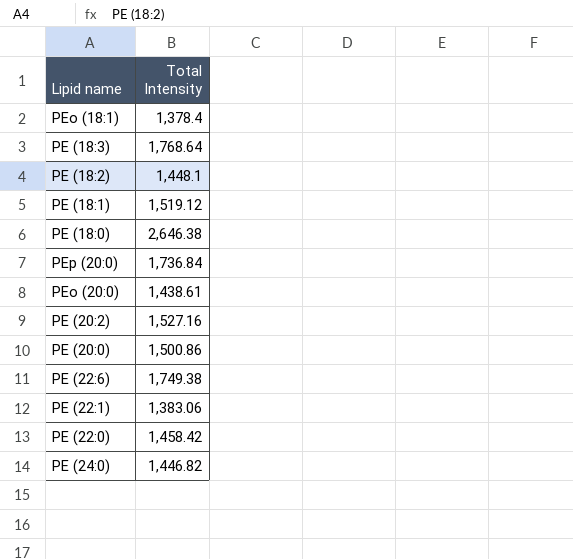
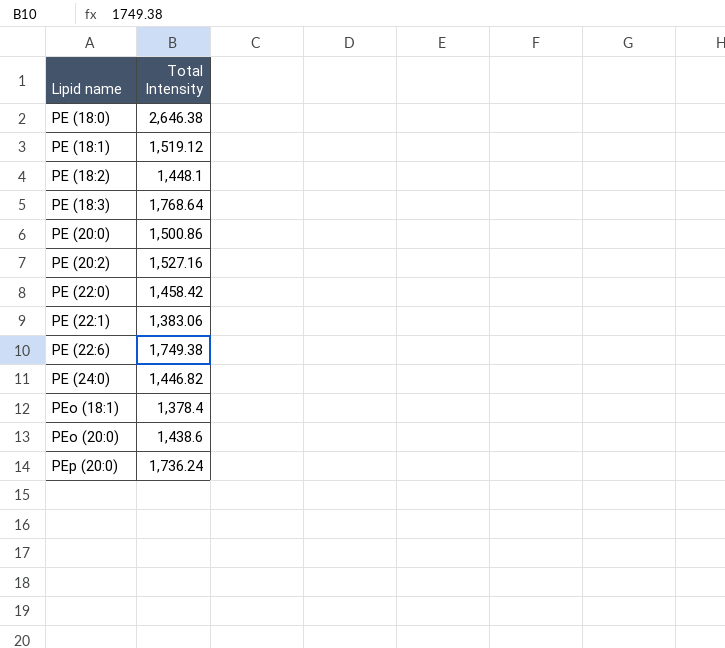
row order: none -> Lipid name ascending
PEo (20:0) | Total Intensity: 1,438.61 -> 1,438.6
PEp (20:0) | Total Intensity: 1,736.84 -> 1,736.24

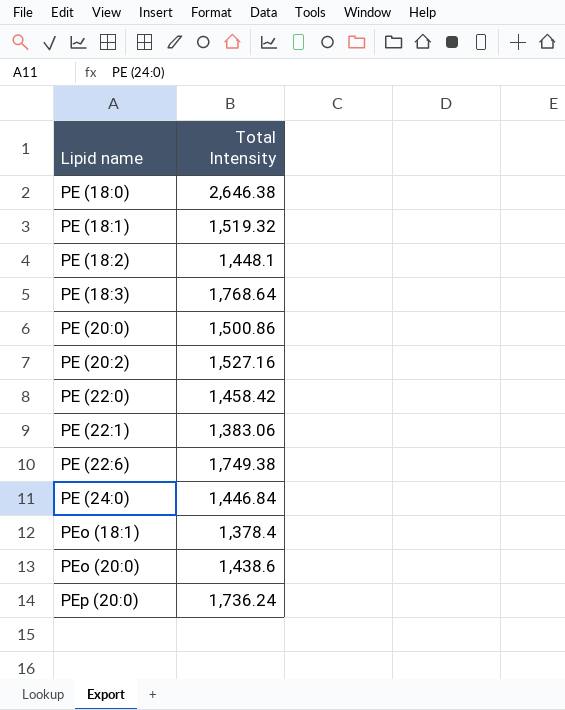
PE (18:1) | Total Intensity: 1,519.12 -> 1,519.32
PE (24:0) | Total Intensity: 1,446.82 -> 1,446.84

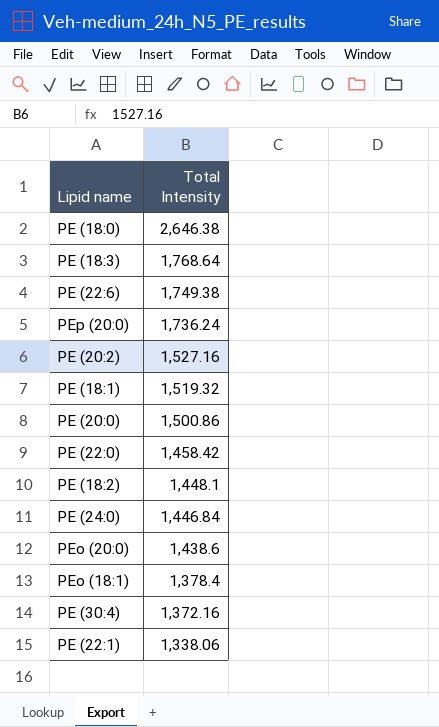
row order: Lipid name ascending -> Total Intensity descending
row PE (30:4): none -> 1,372.16
PE (22:1) | Total Intensity: 1,383.06 -> 1,338.06

